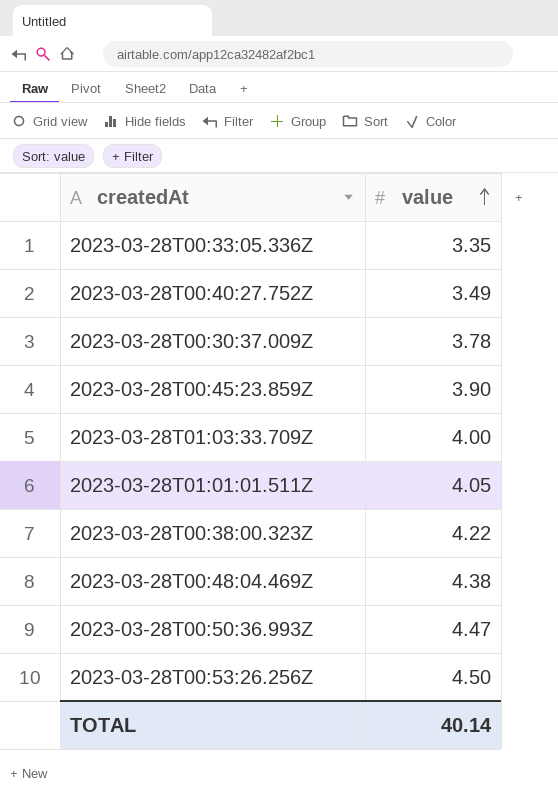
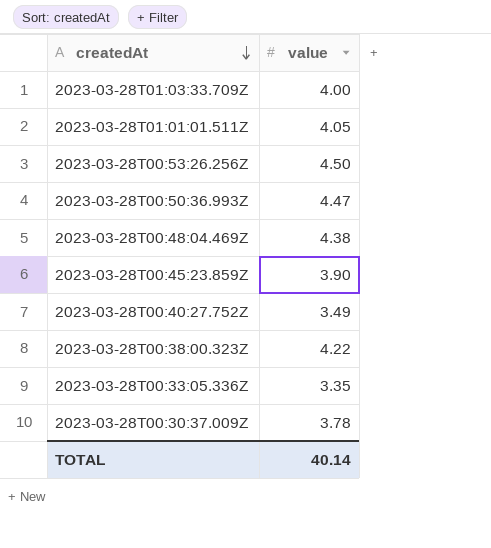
row order: value ascending -> createdAt descending

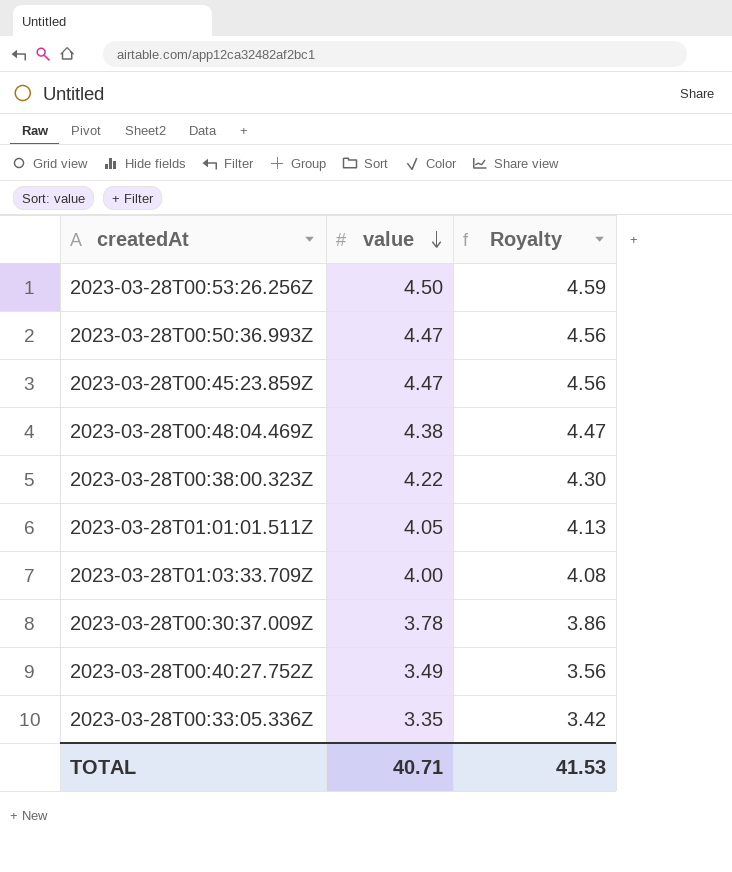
row order: createdAt descending -> value descending
column Royalty | formula: none -> [value] * 1.02
2023-03-28T00:45:23.859Z | value: 3.90 -> 4.47
TOTAL | value: 40.14 -> 40.71

